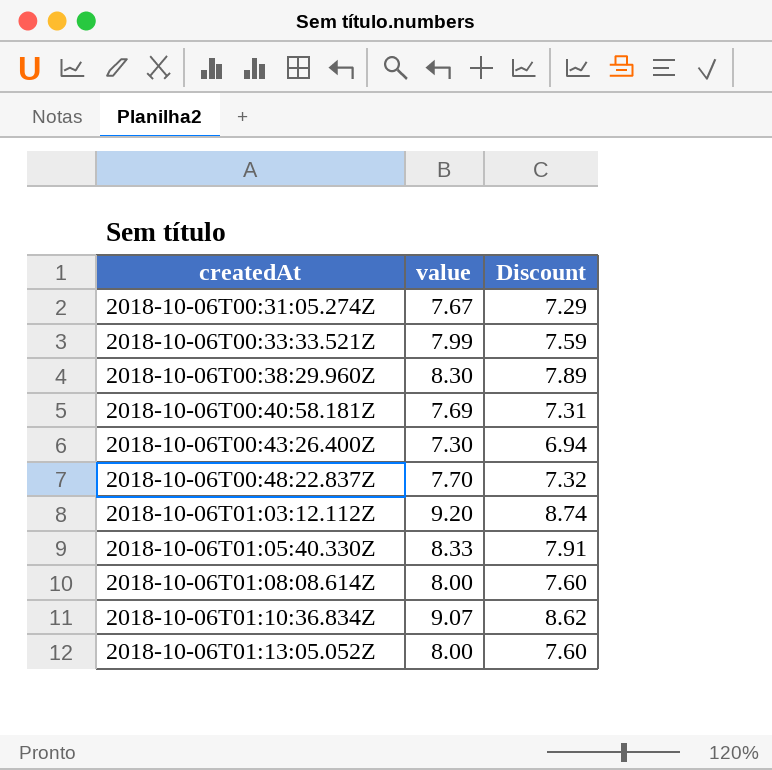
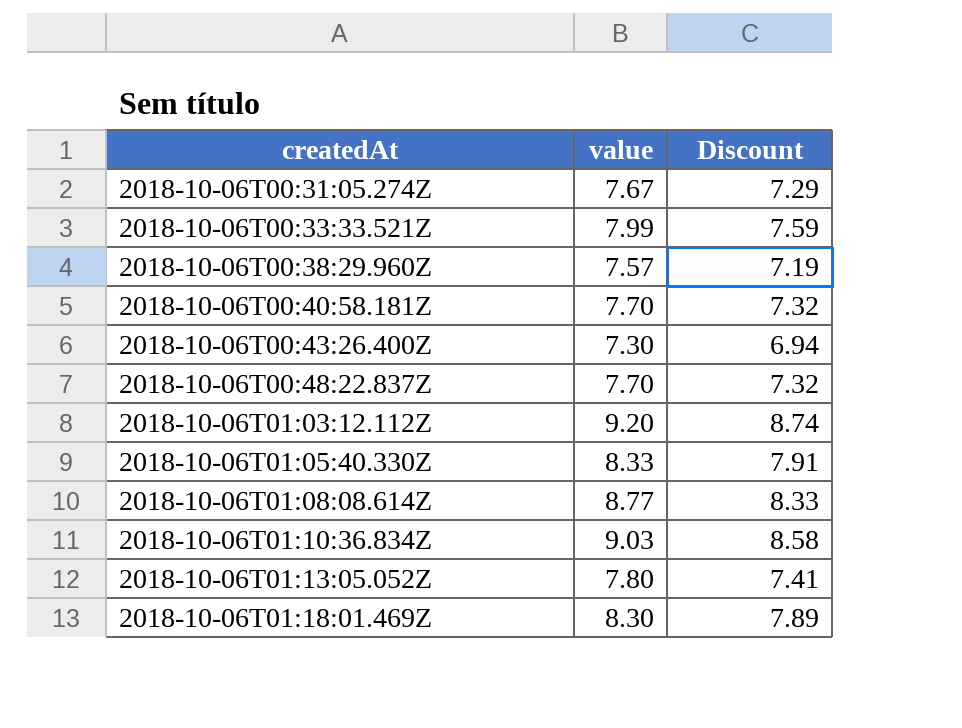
2018-10-06T00:38:29.960Z | value: 8.30 -> 7.57
2018-10-06T00:38:29.960Z | Discount: 7.89 -> 7.19
2018-10-06T00:40:58.181Z | value: 7.69 -> 7.70
2018-10-06T00:40:58.181Z | Discount: 7.31 -> 7.32
2018-10-06T01:08:08.614Z | value: 8.00 -> 8.77
2018-10-06T01:08:08.614Z | Discount: 7.60 -> 8.33
2018-10-06T01:10:36.834Z | value: 9.07 -> 9.03
2018-10-06T01:10:36.834Z | Discount: 8.62 -> 8.58
2018-10-06T01:13:05.052Z | value: 8.00 -> 7.80
2018-10-06T01:13:05.052Z | Discount: 7.60 -> 7.41
row 2018-10-06T01:18:01.469Z: none -> 8.30 | 7.89

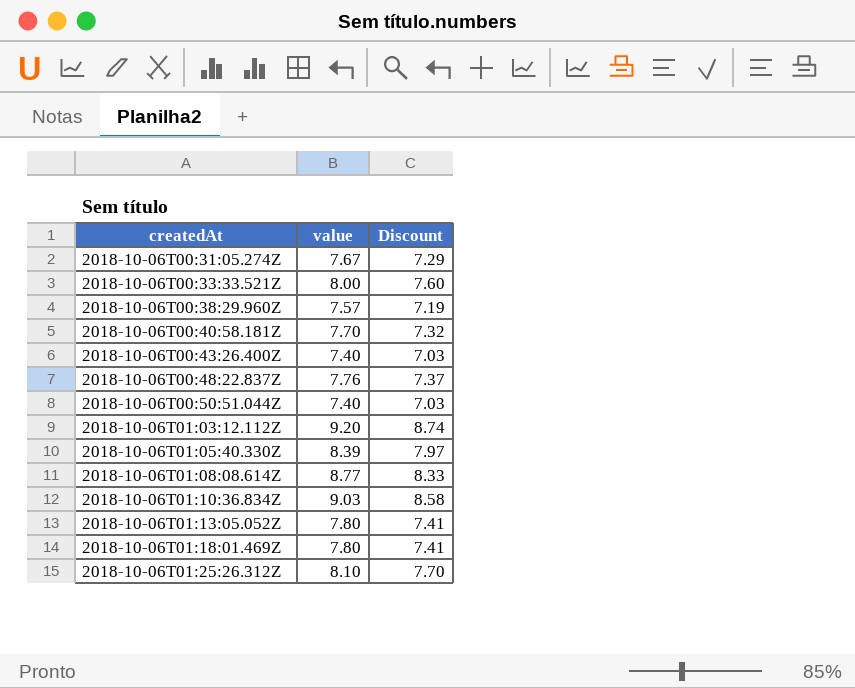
2018-10-06T00:33:33.521Z | value: 7.99 -> 8.00
2018-10-06T00:33:33.521Z | Discount: 7.59 -> 7.60
2018-10-06T00:43:26.400Z | value: 7.30 -> 7.40
2018-10-06T00:43:26.400Z | Discount: 6.94 -> 7.03
2018-10-06T00:48:22.837Z | value: 7.70 -> 7.76
2018-10-06T00:48:22.837Z | Discount: 7.32 -> 7.37
row 2018-10-06T00:50:51.044Z: none -> 7.40 | 7.03
2018-10-06T01:05:40.330Z | value: 8.33 -> 8.39
2018-10-06T01:05:40.330Z | Discount: 7.91 -> 7.97
2018-10-06T01:18:01.469Z | value: 8.30 -> 7.80
2018-10-06T01:18:01.469Z | Discount: 7.89 -> 7.41
row 2018-10-06T01:25:26.312Z: none -> 8.10 | 7.70

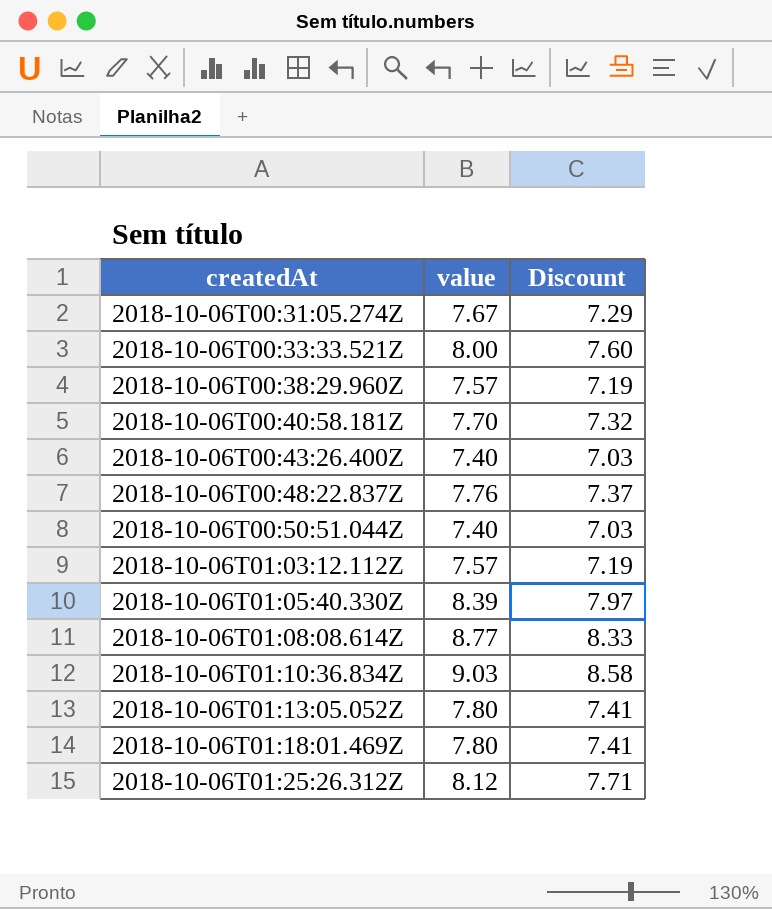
2018-10-06T01:03:12.112Z | value: 9.20 -> 7.57
2018-10-06T01:03:12.112Z | Discount: 8.74 -> 7.19
2018-10-06T01:25:26.312Z | value: 8.10 -> 8.12
2018-10-06T01:25:26.312Z | Discount: 7.70 -> 7.71

